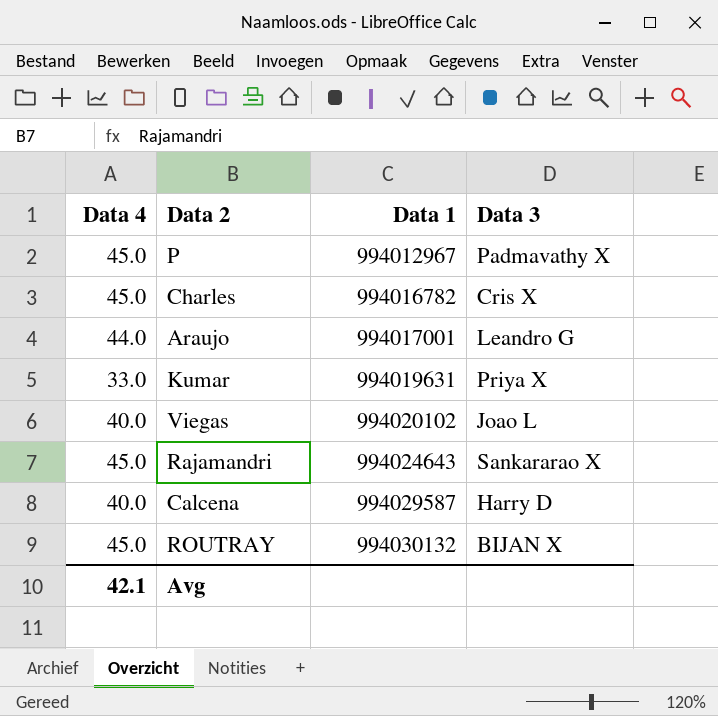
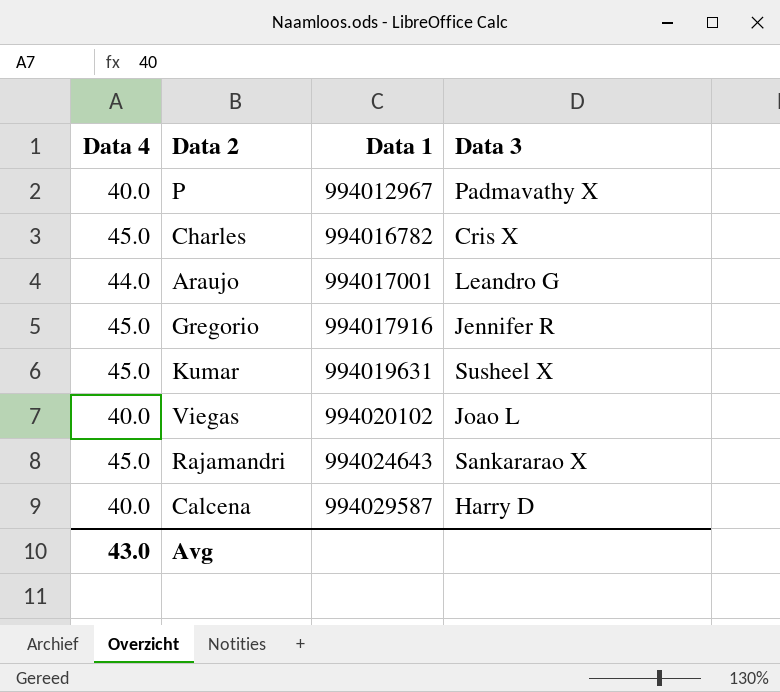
row ROUTRAY: 45.0 | 994030132 | BIJAN X -> none
P | Data 4: 45.0 -> 40.0
row Gregorio: none -> 45.0 | 994017916 | Jennifer R
Kumar | Data 4: 33.0 -> 45.0
Kumar | Data 3: Priya X -> Susheel X
Avg | Data 4: 42.1 -> 43.0

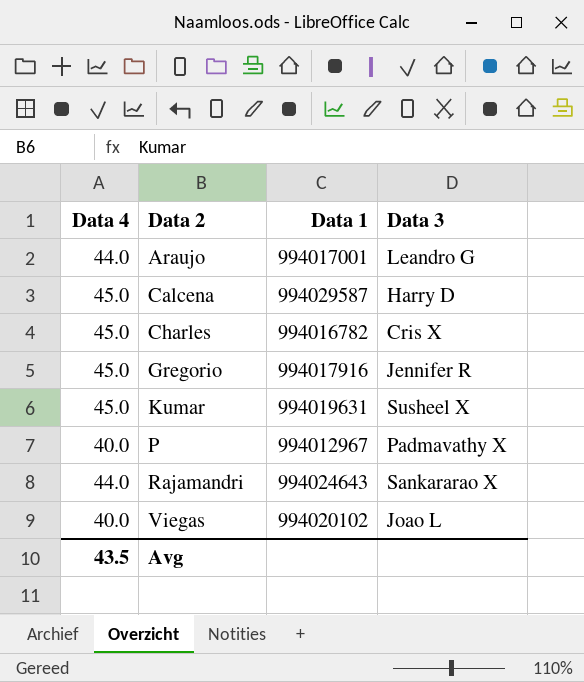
row order: Data 1 ascending -> Data 2 ascending
Calcena | Data 4: 40.0 -> 45.0
Rajamandri | Data 4: 45.0 -> 44.0
Avg | Data 4: 43.0 -> 43.5

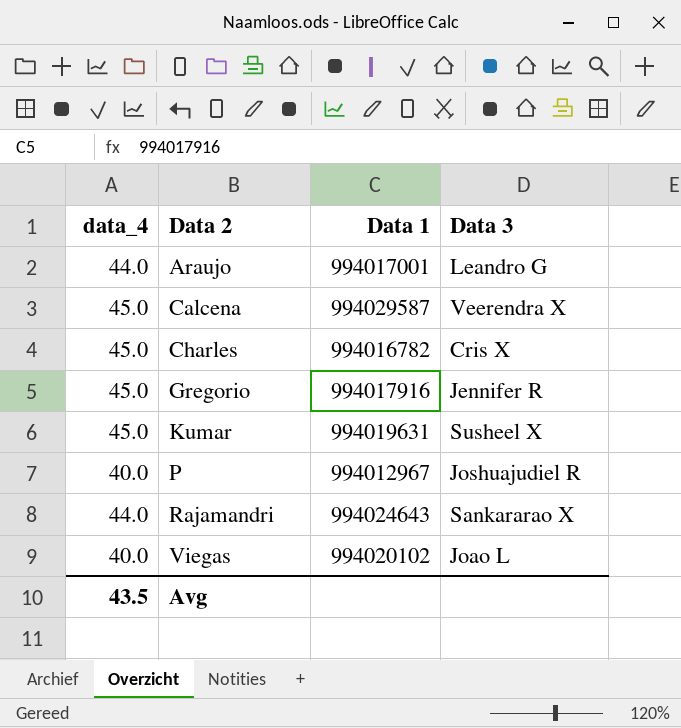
column name: Data 4 -> data_4
Calcena | Data 3: Harry D -> Veerendra X
P | Data 3: Padmavathy X -> Joshuajudiel R

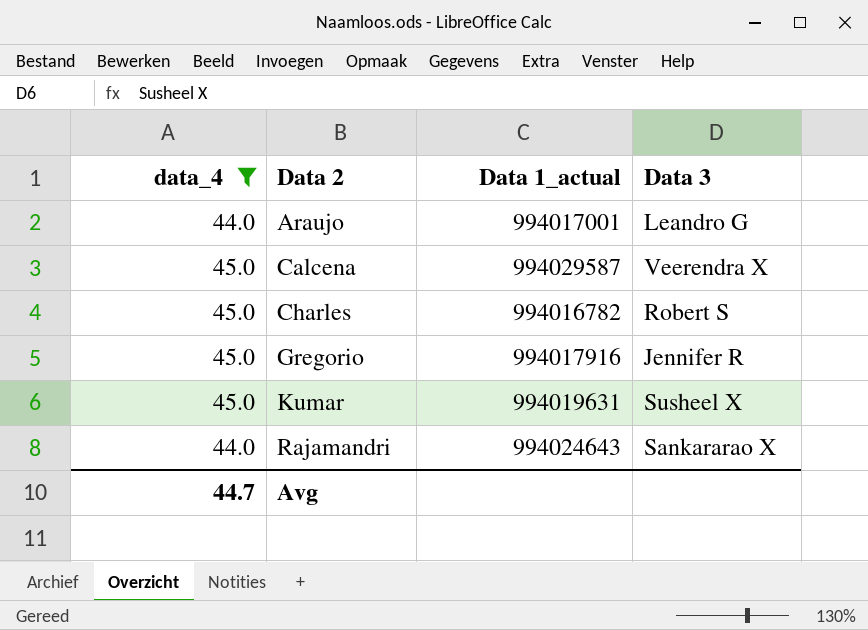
filter: none -> data_4 != 40.0
column name: Data 1 -> Data 1_actual
Charles | Data 3: Cris X -> Robert S
Avg | data_4: 43.5 -> 44.7

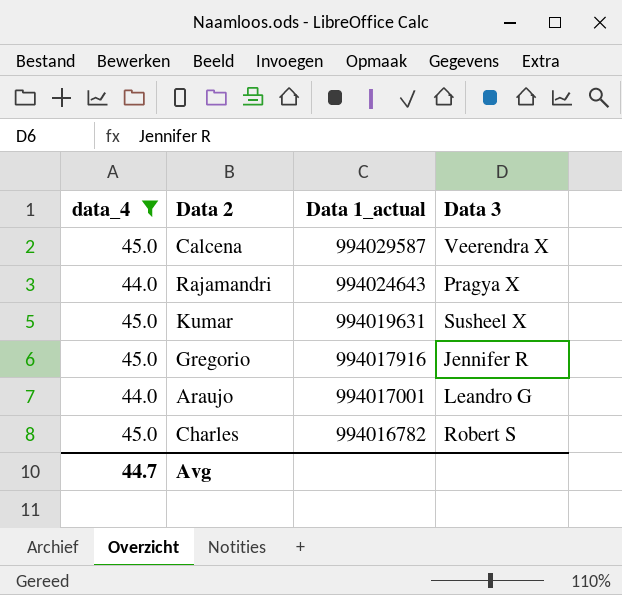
row order: Data 2 ascending -> Data 1_actual descending
Rajamandri | Data 3: Sankararao X -> Pragya X

